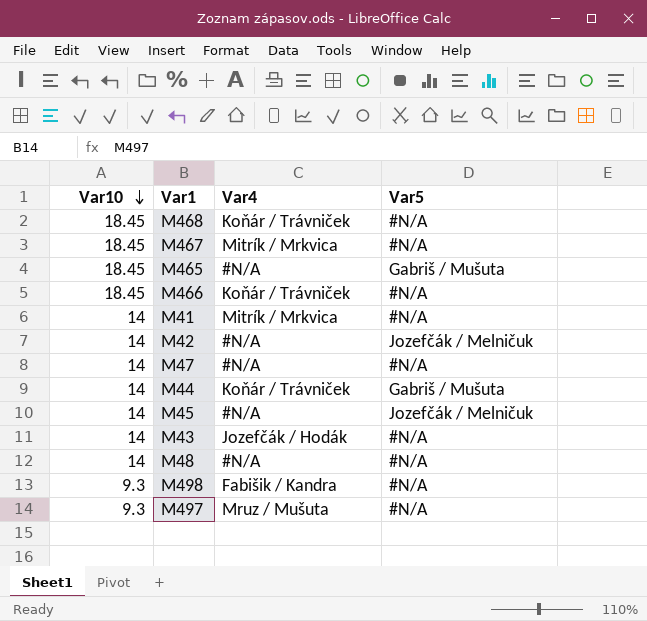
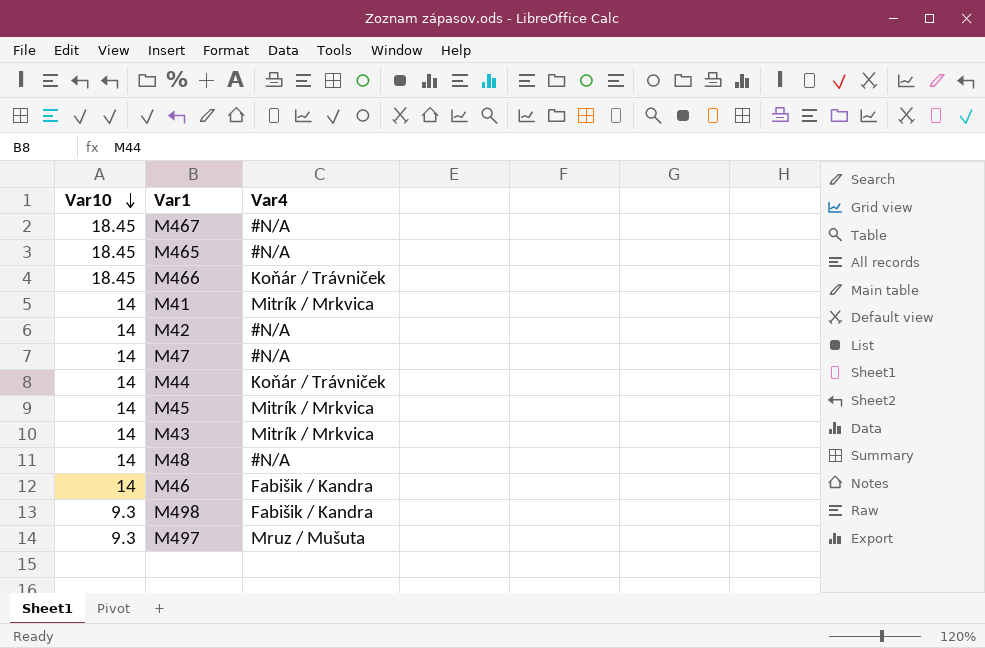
column Var5 | position: 4 -> none
row M468: 18.45 | Koňár / Trávniček | #N/A -> none
M467 | Var4: Mitrík / Mrkvica -> #N/A
M45 | Var4: #N/A -> Mitrík / Mrkvica
M43 | Var4: Jozefčák / Hodák -> Mitrík / Mrkvica
row M46: none -> 14 | Fabišik / Kandra

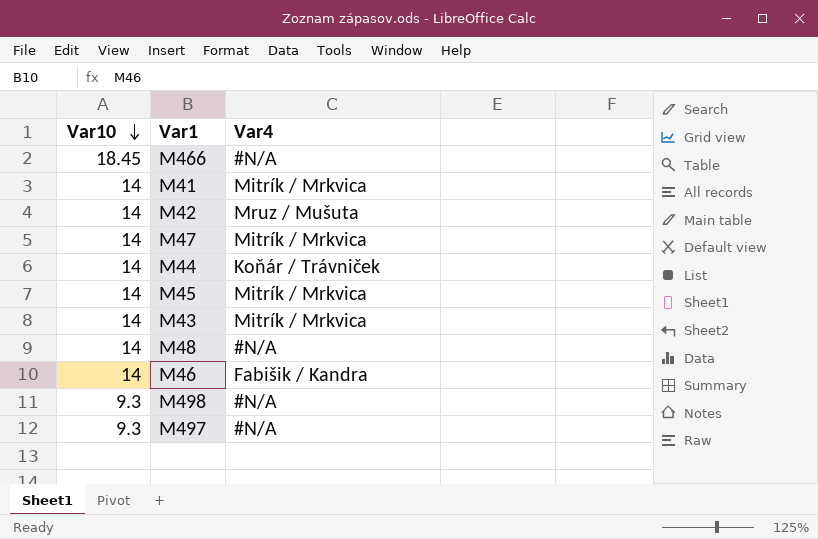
row M467: 18.45 | #N/A -> none
row M465: 18.45 | #N/A -> none
M466 | Var4: Koňár / Trávniček -> #N/A
M42 | Var4: #N/A -> Mruz / Mušuta
M47 | Var4: #N/A -> Mitrík / Mrkvica
M498 | Var4: Fabišik / Kandra -> #N/A
M497 | Var4: Mruz / Mušuta -> #N/A

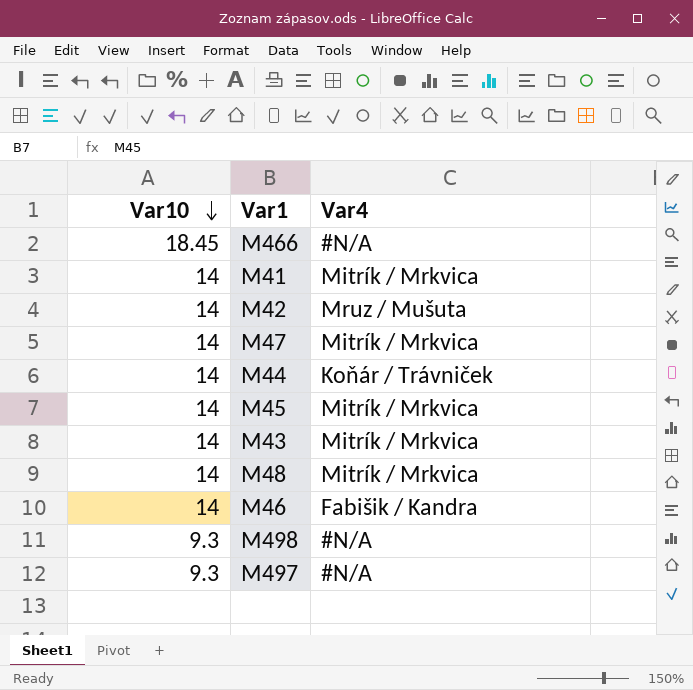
M48 | Var4: #N/A -> Mitrík / Mrkvica

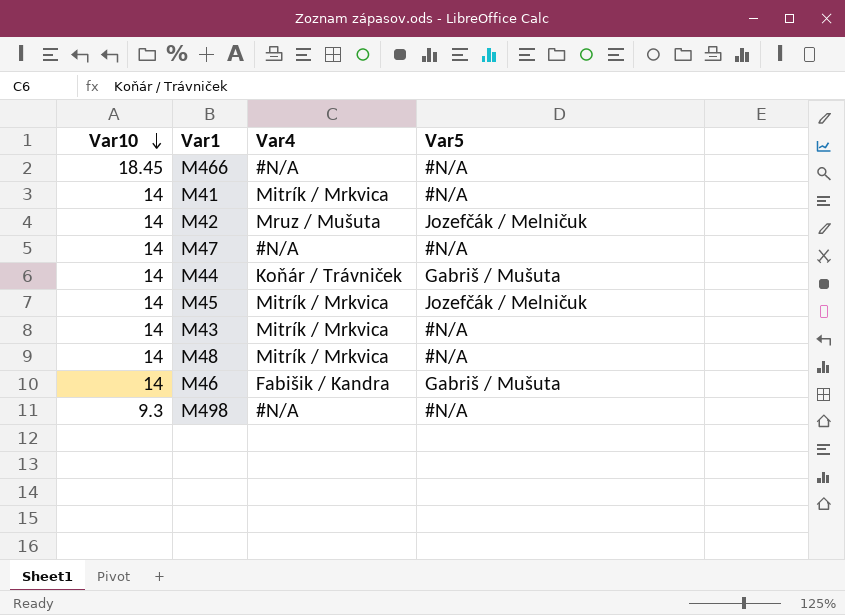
column Var5 | position: none -> 4
row M497: 9.3 | #N/A -> none
M47 | Var4: Mitrík / Mrkvica -> #N/A

